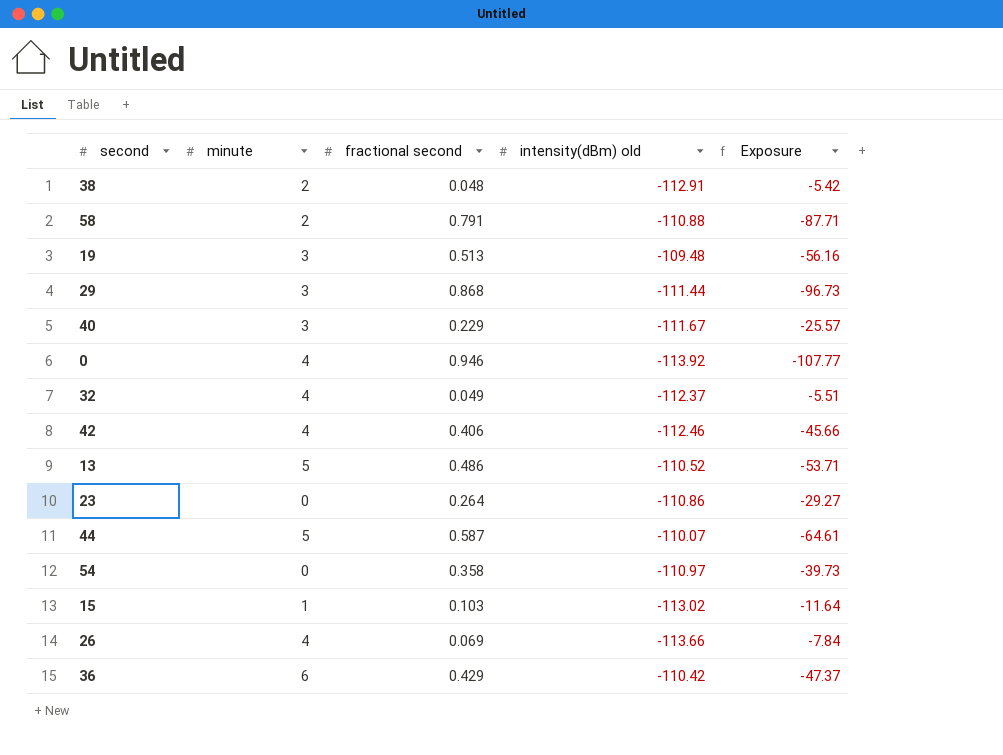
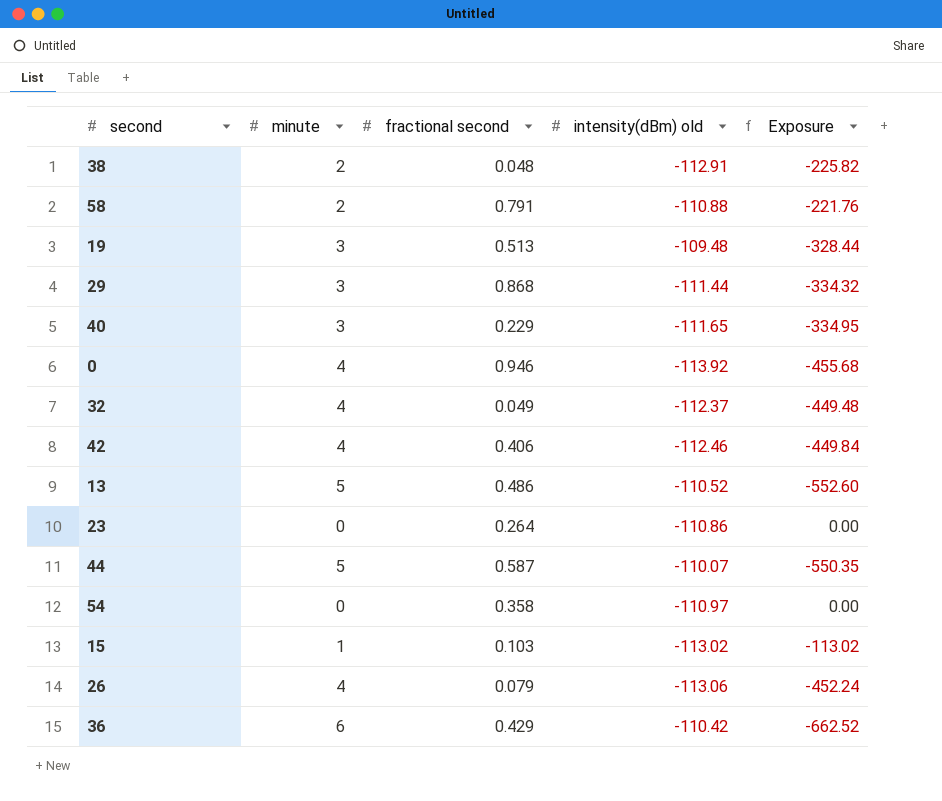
column Exposure | formula: [fractional second] * [intensity(dBm) old] -> [minute] * [intensity(dBm) old]
40 | intensity(dBm) old: -111.67 -> -111.65
26 | fractional second: 0.069 -> 0.079
26 | intensity(dBm) old: -113.66 -> -113.06

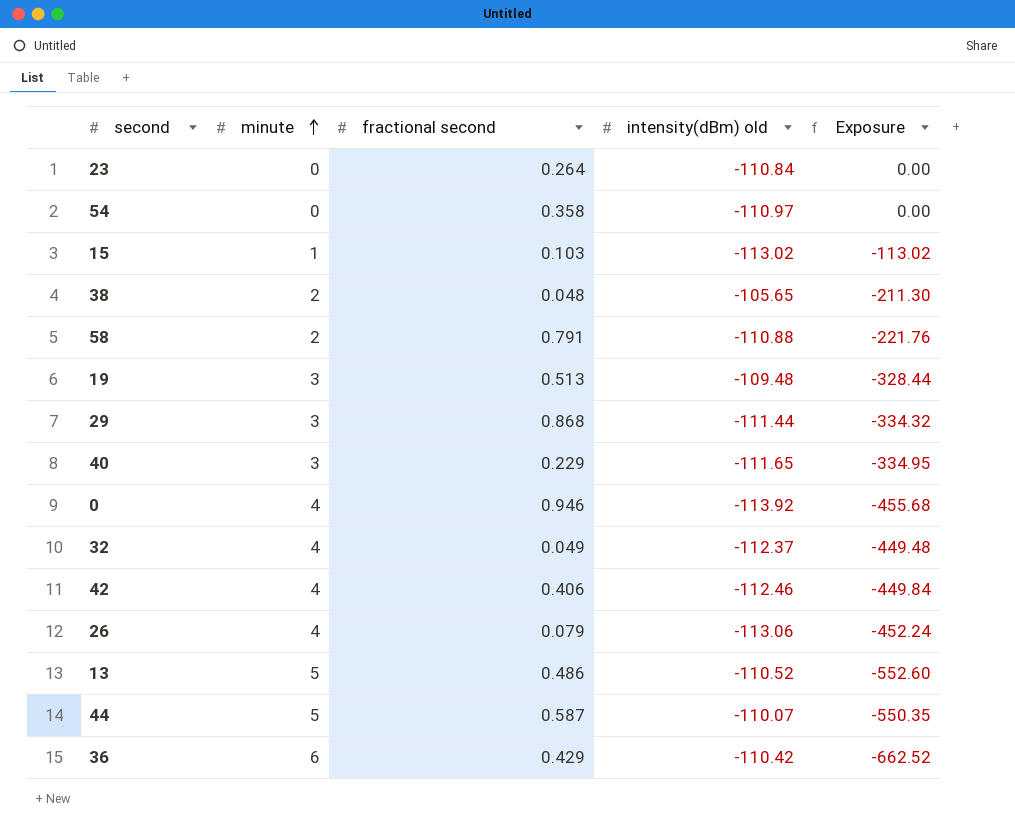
row order: none -> minute ascending
23 | intensity(dBm) old: -110.86 -> -110.84
38 | intensity(dBm) old: -112.91 -> -105.65
38 | Exposure: -225.82 -> -211.30

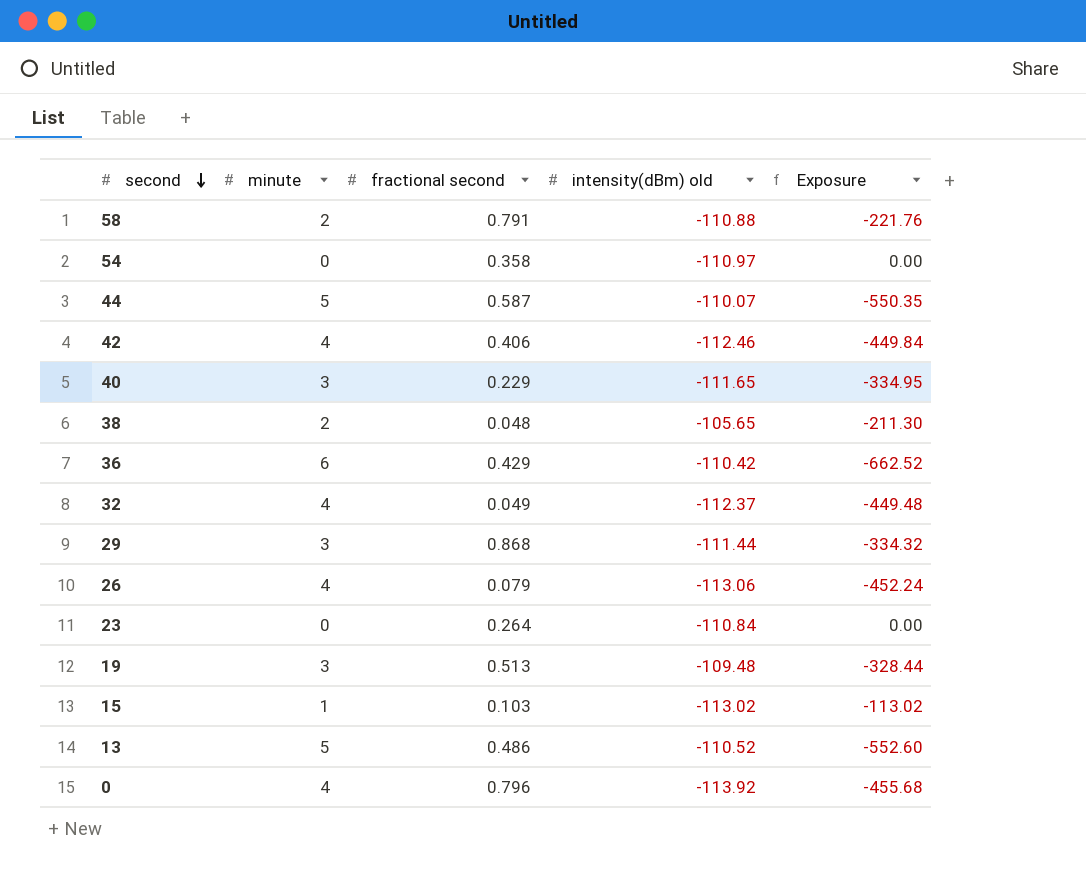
row order: minute ascending -> second descending
0 | fractional second: 0.946 -> 0.796

